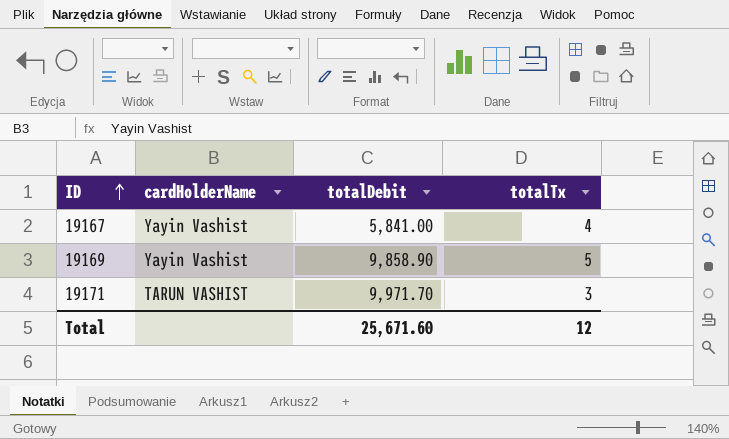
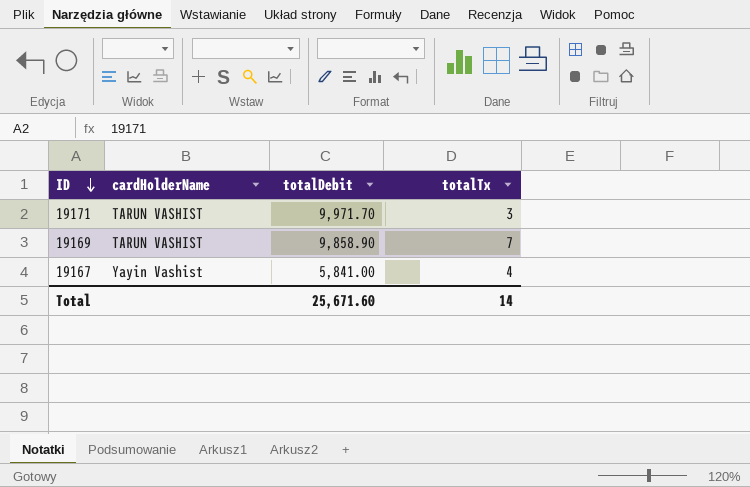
row order: ID ascending -> ID descending
19169 | cardHolderName: Yayin Vashist -> TARUN VASHIST
19169 | totalTx: 5 -> 7
Total | totalTx: 12 -> 14

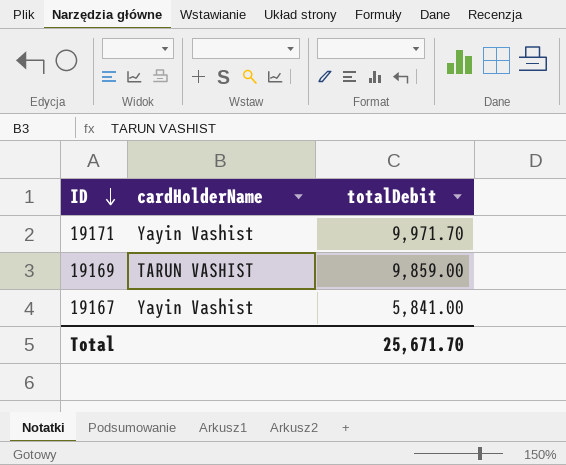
column totalTx | position: 4 -> none
19171 | cardHolderName: TARUN VASHIST -> Yayin Vashist
19169 | totalDebit: 9,858.90 -> 9,859.00
Total | totalDebit: 25,671.60 -> 25,671.70

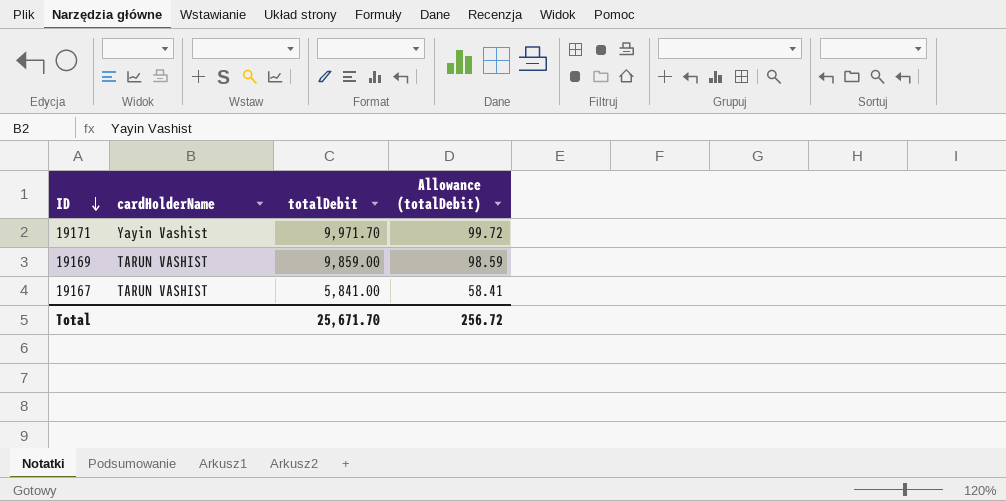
column Allowance (totalDebit) | formula: none -> [totalDebit] * 0.01
19167 | cardHolderName: Yayin Vashist -> TARUN VASHIST

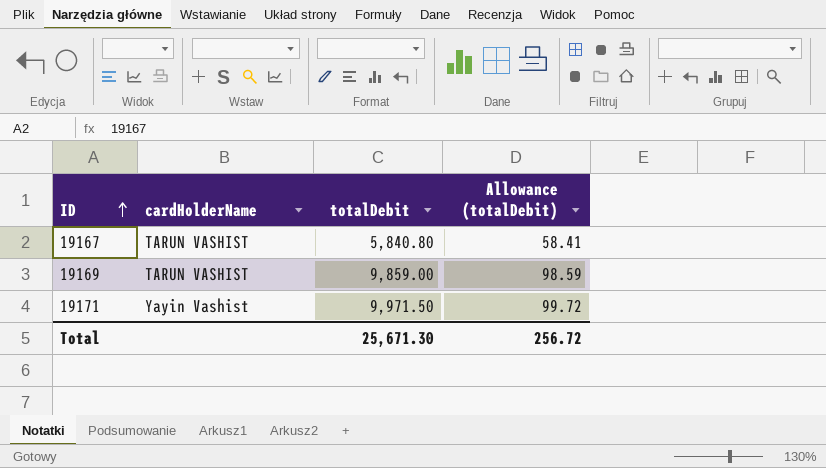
row order: ID descending -> ID ascending
19167 | totalDebit: 5,841.00 -> 5,840.80
19171 | totalDebit: 9,971.70 -> 9,971.50
Total | totalDebit: 25,671.70 -> 25,671.30

